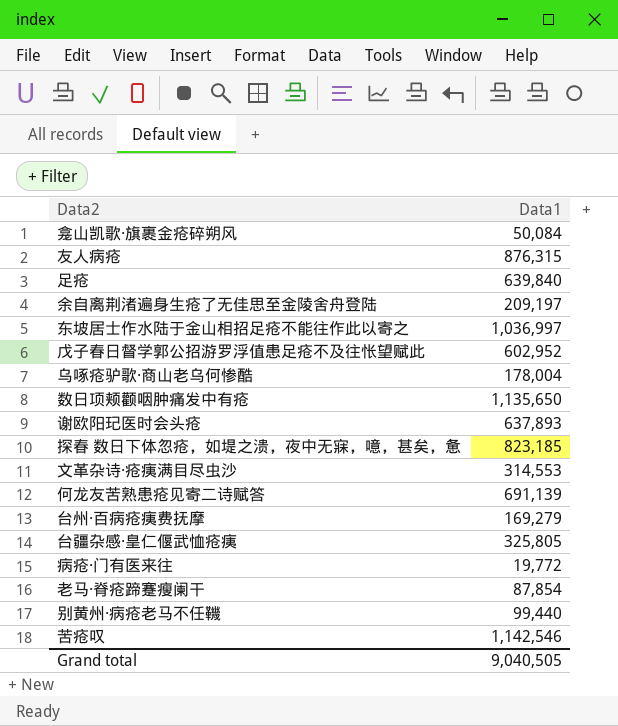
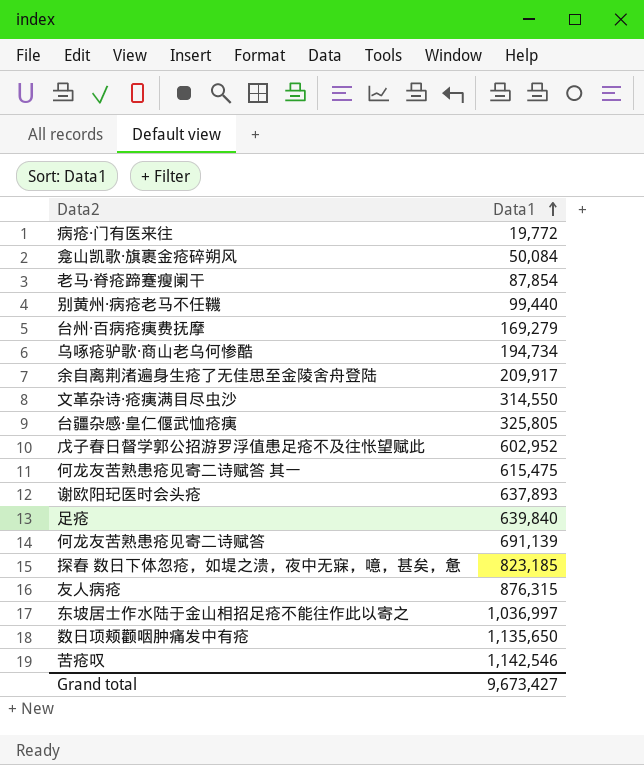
row order: none -> Data1 ascending
乌啄疮驴歌·商山老乌何惨酷 | Data1: 178,004 -> 194,734
余自离荆渚遍身生疮了无佳思至金陵舍舟登陆 | Data1: 209,197 -> 209,917
文革杂诗·疮痍满目尽虫沙 | Data1: 314,553 -> 314,550
row 何龙友苦熟患疮见寄二诗赋答 其一: none -> 615,475
Grand total | Data1: 9,040,505 -> 9,673,427

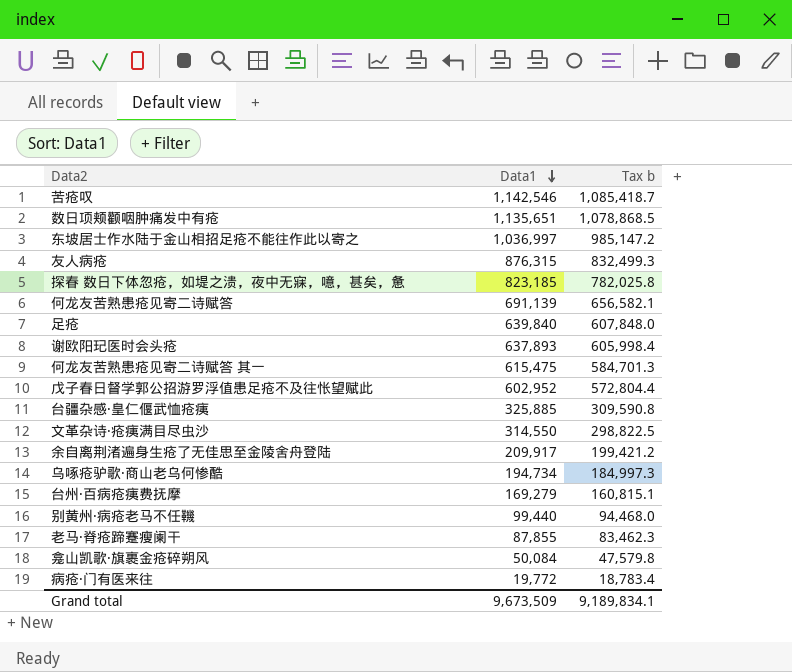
row order: Data1 ascending -> Data1 descending
column Tax b | formula: none -> [Data1] * 0.95
数日项颊颧咽肿痛发中有疮 | Data1: 1,135,650 -> 1,135,651
台疆杂感·皇仁偃武恤疮痍 | Data1: 325,805 -> 325,885
老马·脊疮蹄蹇瘦阑干 | Data1: 87,854 -> 87,855
Grand total | Data1: 9,673,427 -> 9,673,509

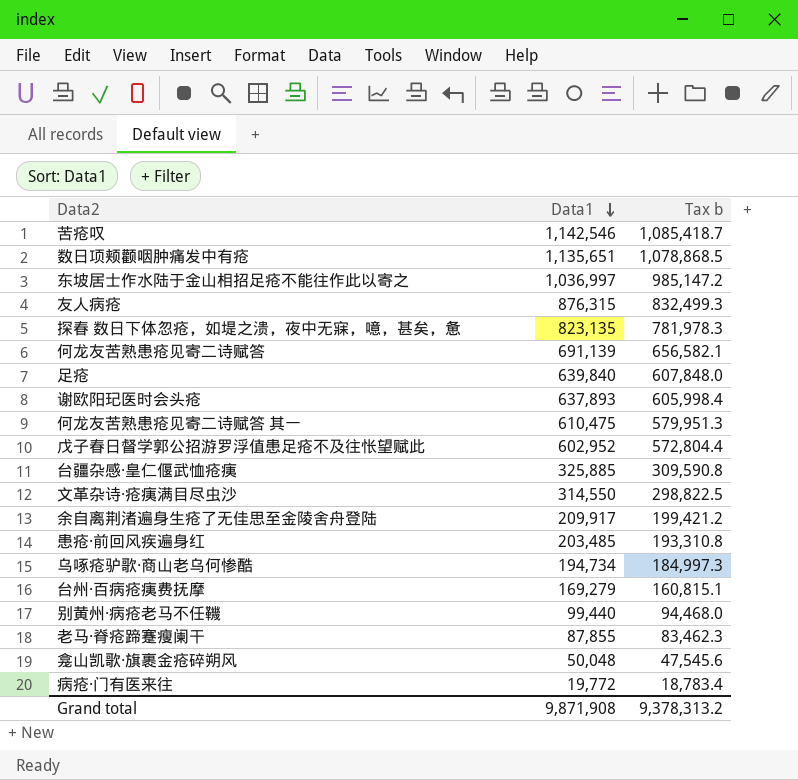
探春 数日下体忽疮，如堤之溃，夜中无寐，噫，甚矣，惫 | Data1: 823,185 -> 823,135
探春 数日下体忽疮，如堤之溃，夜中无寐，噫，甚矣，惫 | Tax b: 782,025.8 -> 781,978.3
何龙友苦熟患疮见寄二诗赋答 其一 | Data1: 615,475 -> 610,475
何龙友苦熟患疮见寄二诗赋答 其一 | Tax b: 584,701.3 -> 579,951.3
row 患疮·前回风疾遍身红: none -> 203,485 | 193,310.8
龛山凯歌·旗裹金疮碎朔风 | Data1: 50,084 -> 50,048
龛山凯歌·旗裹金疮碎朔风 | Tax b: 47,579.8 -> 47,545.6
Grand total | Data1: 9,673,509 -> 9,871,908
Grand total | Tax b: 9,189,834.1 -> 9,378,313.2

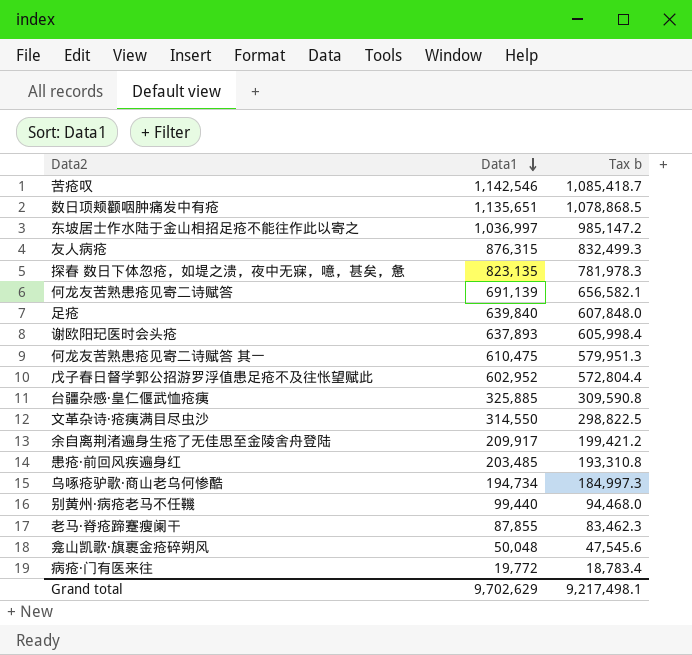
row 台州·百病疮痍费抚摩: 169,279 | 160,815.1 -> none
Grand total | Data1: 9,871,908 -> 9,702,629
Grand total | Tax b: 9,378,313.2 -> 9,217,498.1

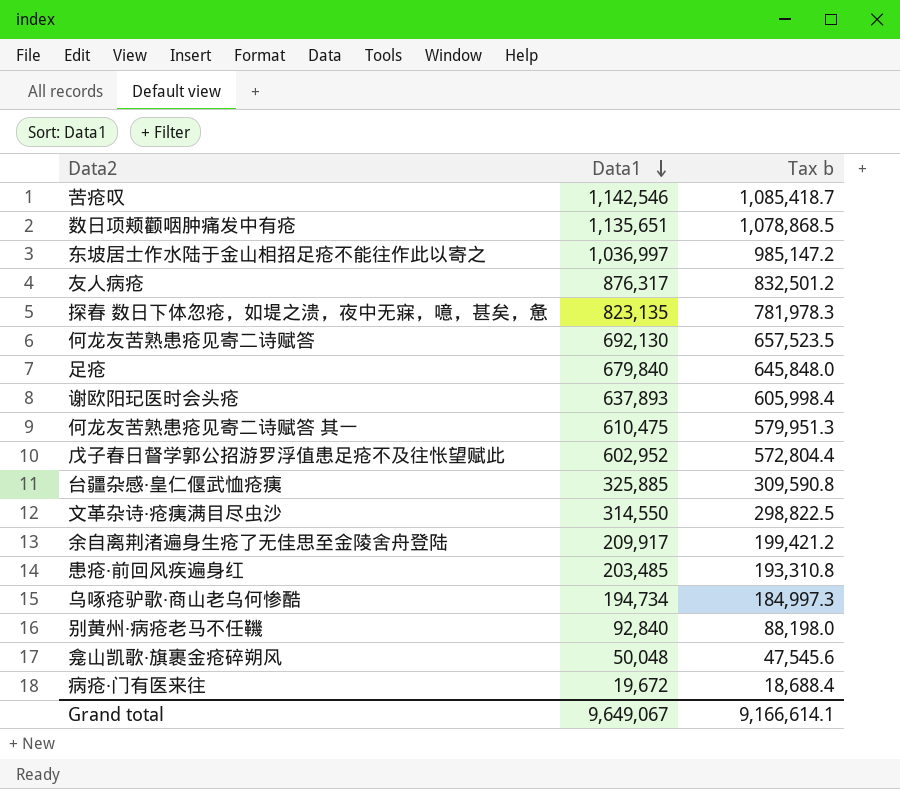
row 老马·脊疮蹄蹇瘦阑干: 87,855 | 83,462.3 -> none
友人病疮 | Data1: 876,315 -> 876,317
友人病疮 | Tax b: 832,499.3 -> 832,501.2
何龙友苦熟患疮见寄二诗赋答 | Data1: 691,139 -> 692,130
何龙友苦熟患疮见寄二诗赋答 | Tax b: 656,582.1 -> 657,523.5
足疮 | Data1: 639,840 -> 679,840
足疮 | Tax b: 607,848.0 -> 645,848.0
别黄州·病疮老马不任鞿 | Data1: 99,440 -> 92,840
别黄州·病疮老马不任鞿 | Tax b: 94,468.0 -> 88,198.0
病疮·门有医来往 | Data1: 19,772 -> 19,672
病疮·门有医来往 | Tax b: 18,783.4 -> 18,688.4
Grand total | Data1: 9,702,629 -> 9,649,067
Grand total | Tax b: 9,217,498.1 -> 9,166,614.1

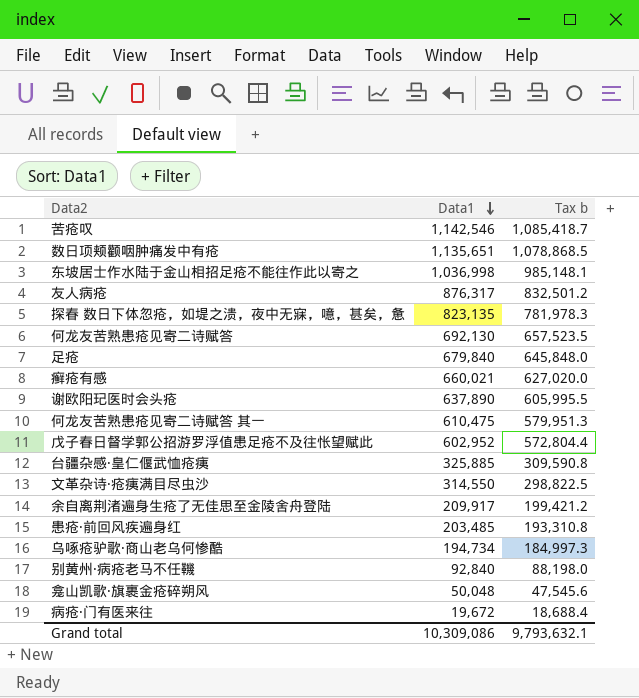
东坡居士作水陆于金山相招足疮不能往作此以寄之 | Data1: 1,036,997 -> 1,036,998
东坡居士作水陆于金山相招足疮不能往作此以寄之 | Tax b: 985,147.2 -> 985,148.1
row 癣疮有感: none -> 660,021 | 627,020.0
谢欧阳玘医时会头疮 | Data1: 637,893 -> 637,890
谢欧阳玘医时会头疮 | Tax b: 605,998.4 -> 605,995.5
Grand total | Data1: 9,649,067 -> 10,309,086
Grand total | Tax b: 9,166,614.1 -> 9,793,632.1

